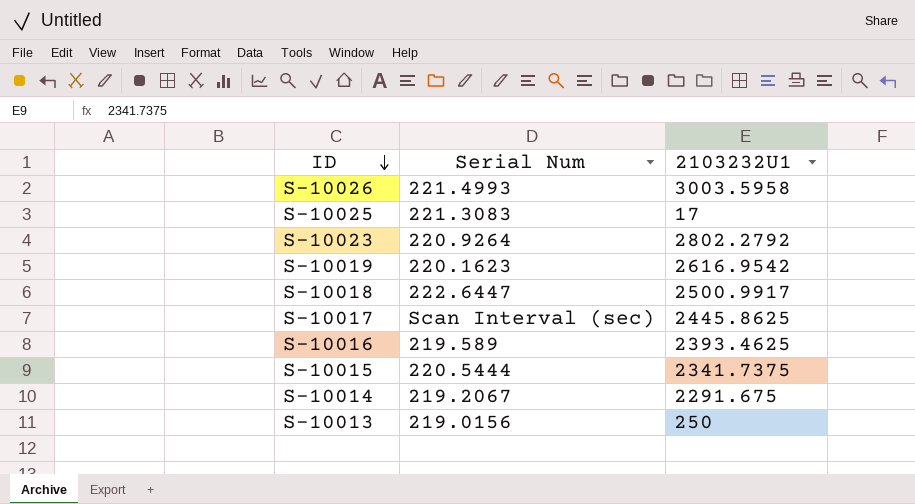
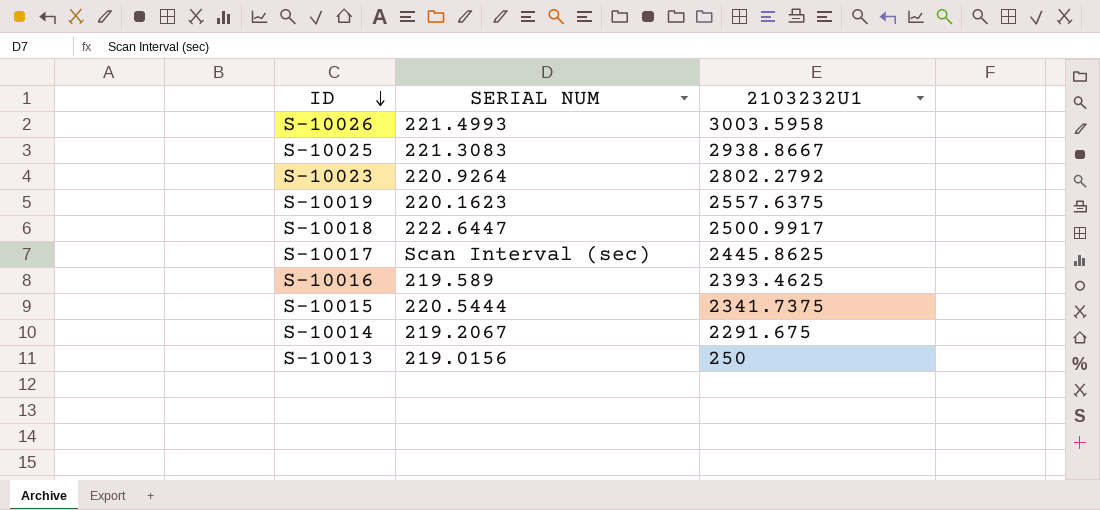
column name: Serial Num -> SERIAL NUM
S-10025 | 2103232U1: 17 -> 2938.8667
S-10019 | 2103232U1: 2616.9542 -> 2557.6375

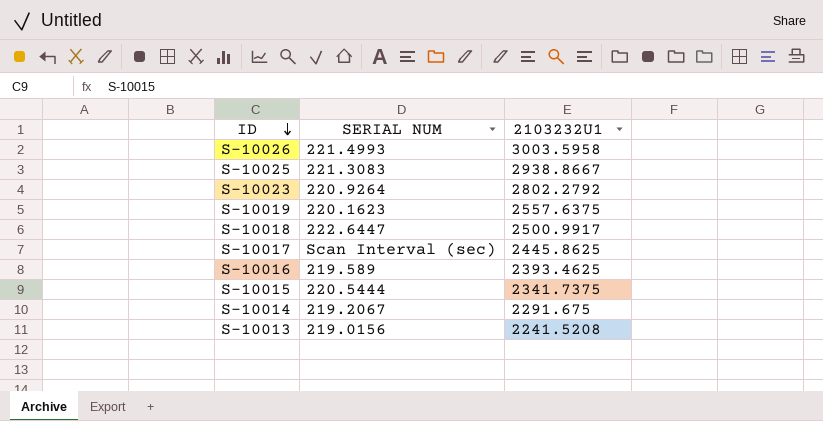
S-10013 | 2103232U1: 250 -> 2241.5208

